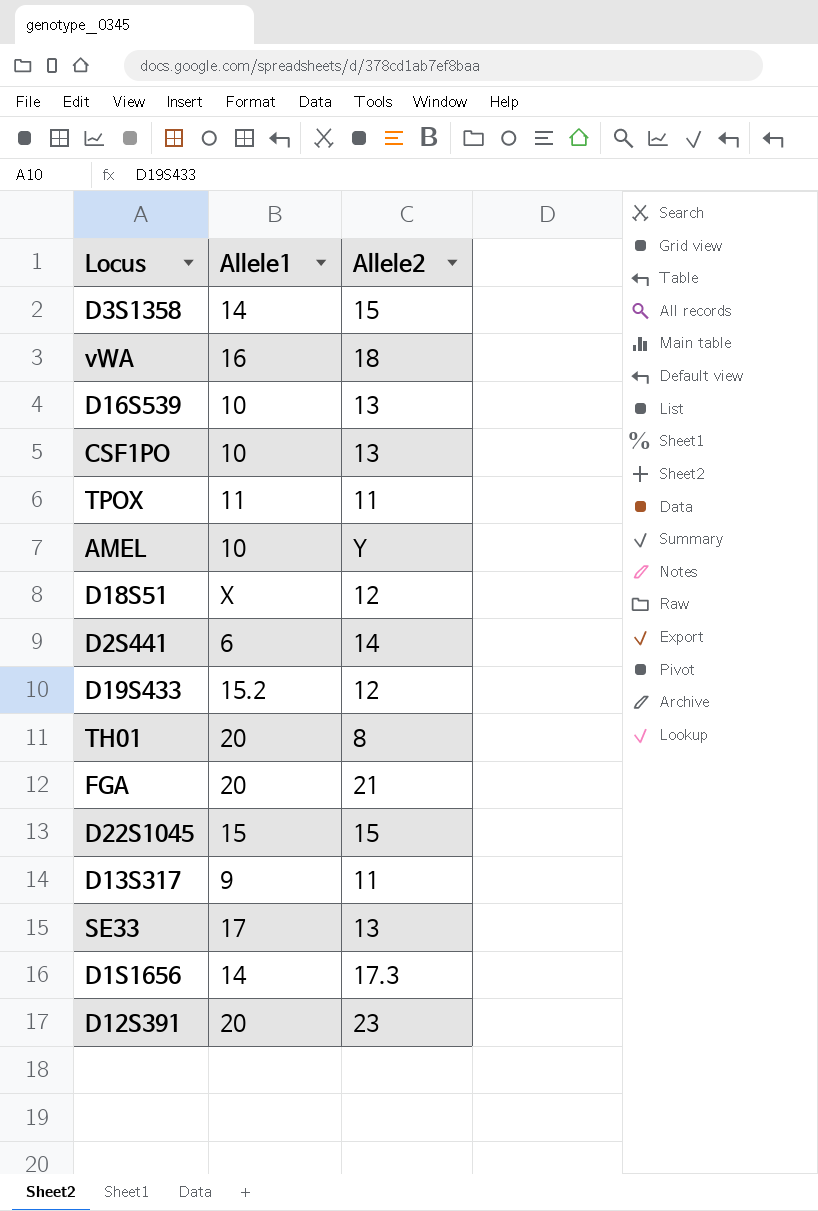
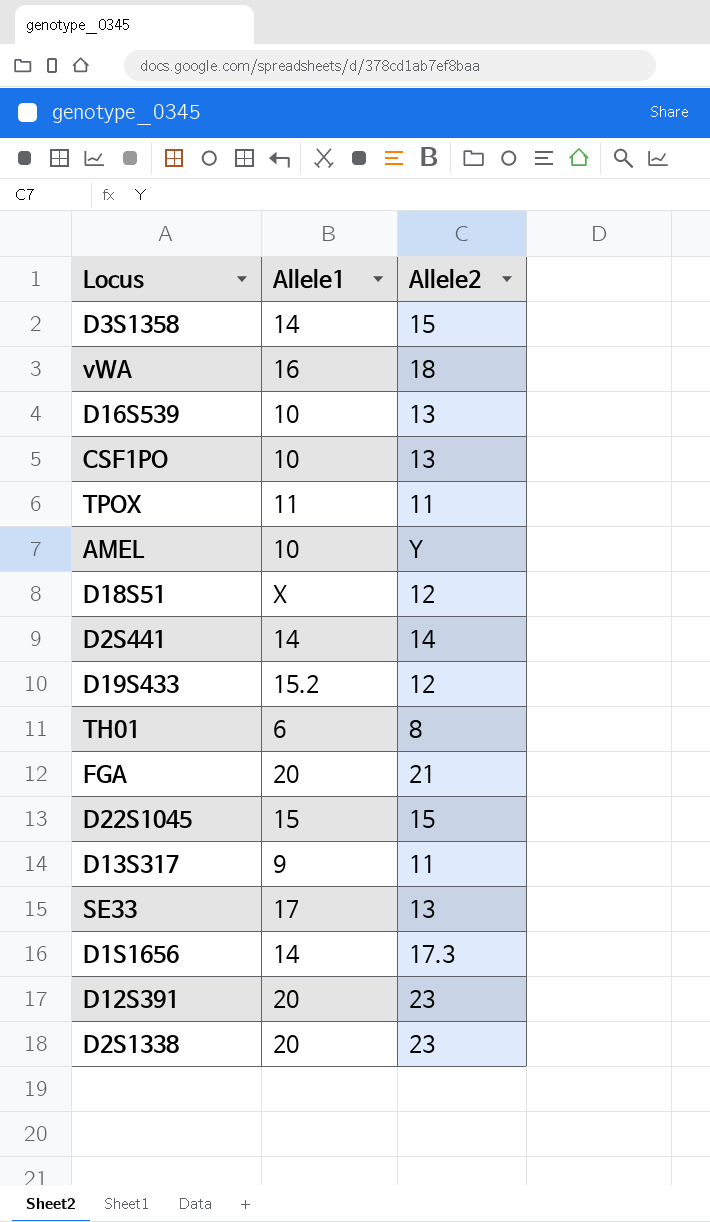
D2S441 | Allele1: 6 -> 14
TH01 | Allele1: 20 -> 6
row D2S1338: none -> 20 | 23

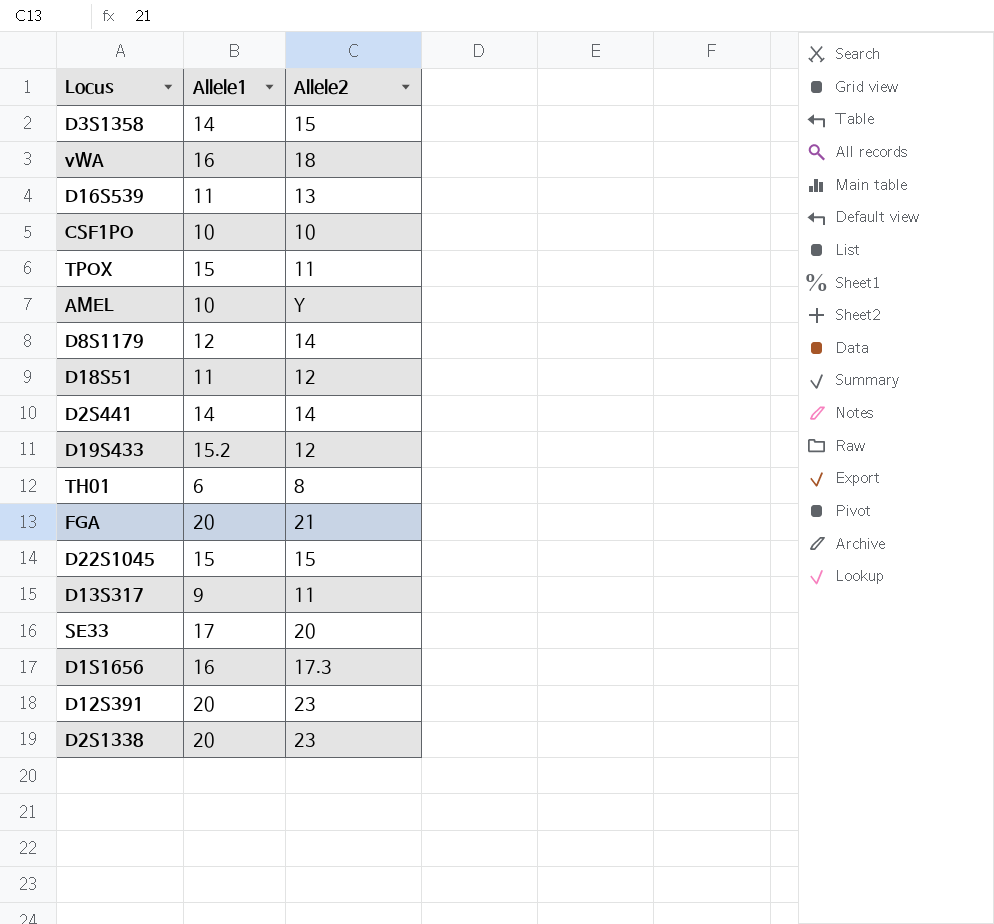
D16S539 | Allele1: 10 -> 11
CSF1PO | Allele2: 13 -> 10
TPOX | Allele1: 11 -> 15
row D8S1179: none -> 12 | 14
D18S51 | Allele1: X -> 11
SE33 | Allele2: 13 -> 20
D1S1656 | Allele1: 14 -> 16

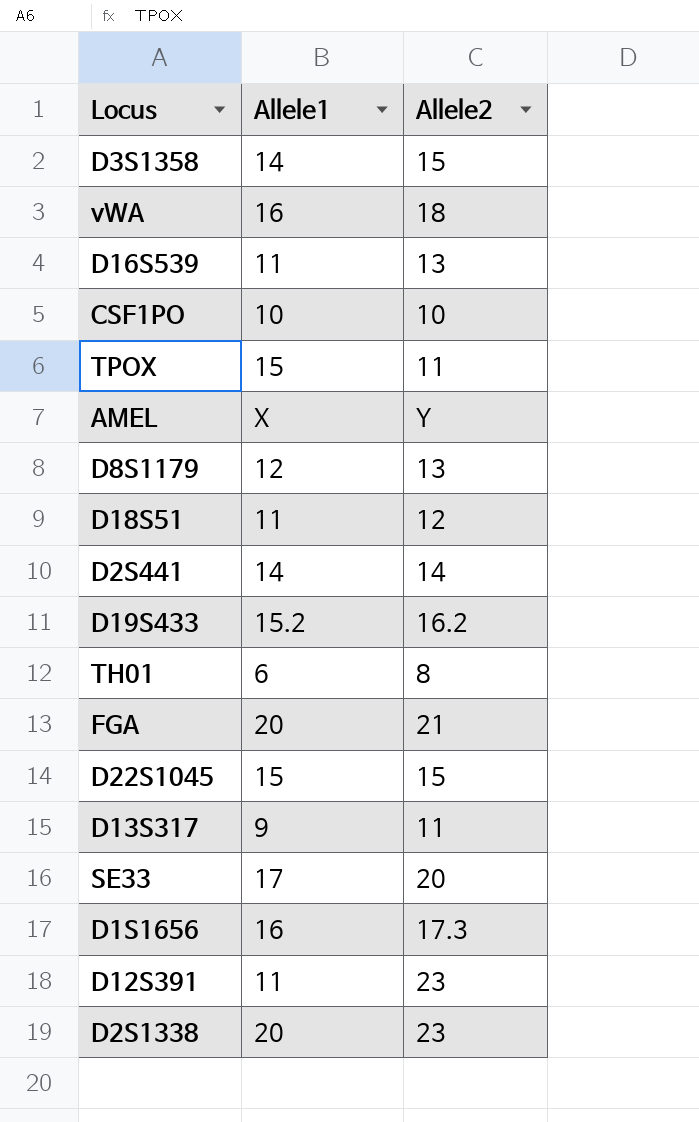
AMEL | Allele1: 10 -> X
D8S1179 | Allele2: 14 -> 13
D19S433 | Allele2: 12 -> 16.2
D12S391 | Allele1: 20 -> 11

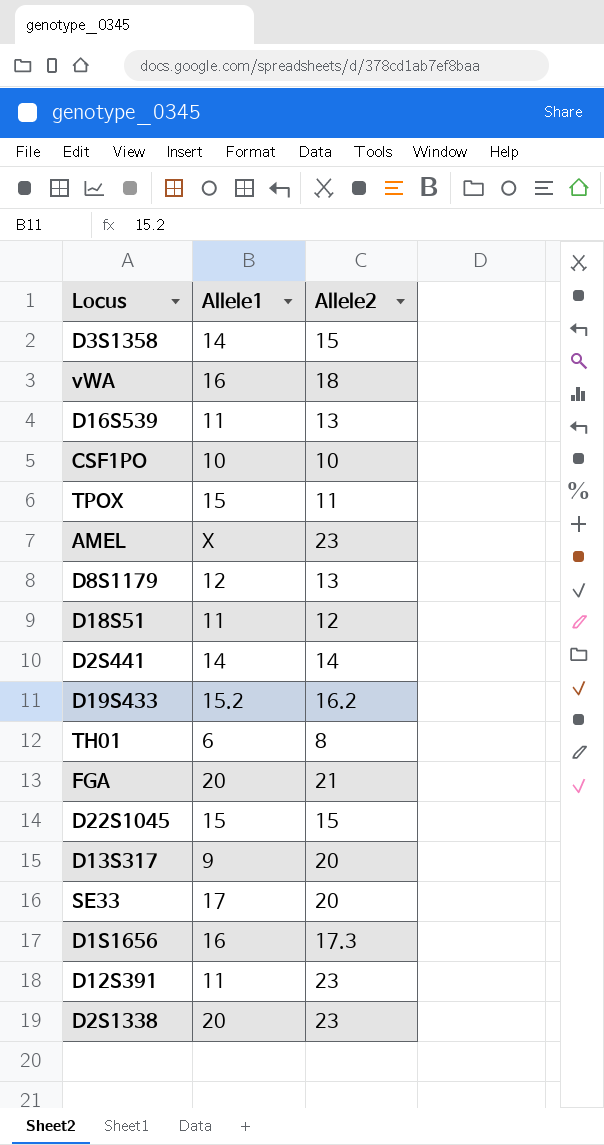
AMEL | Allele2: Y -> 23
D13S317 | Allele2: 11 -> 20

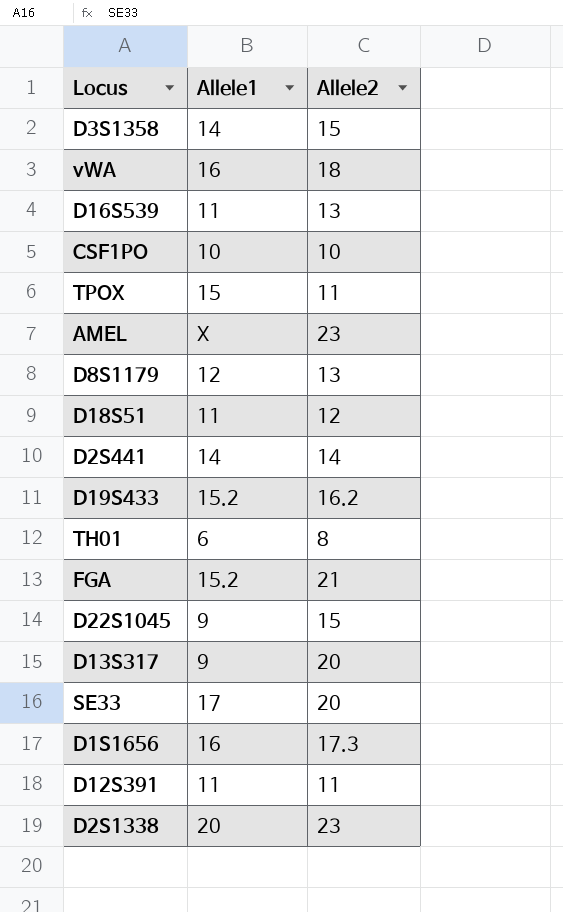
FGA | Allele1: 20 -> 15.2
D22S1045 | Allele1: 15 -> 9
D12S391 | Allele2: 23 -> 11

